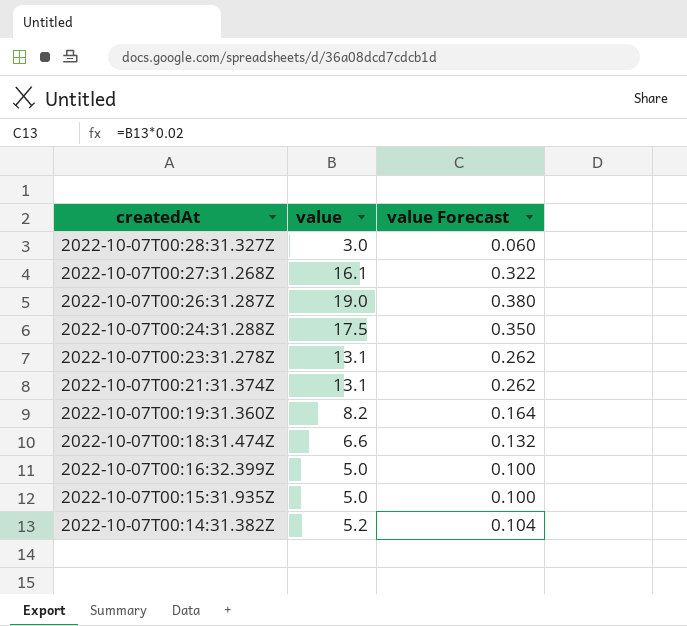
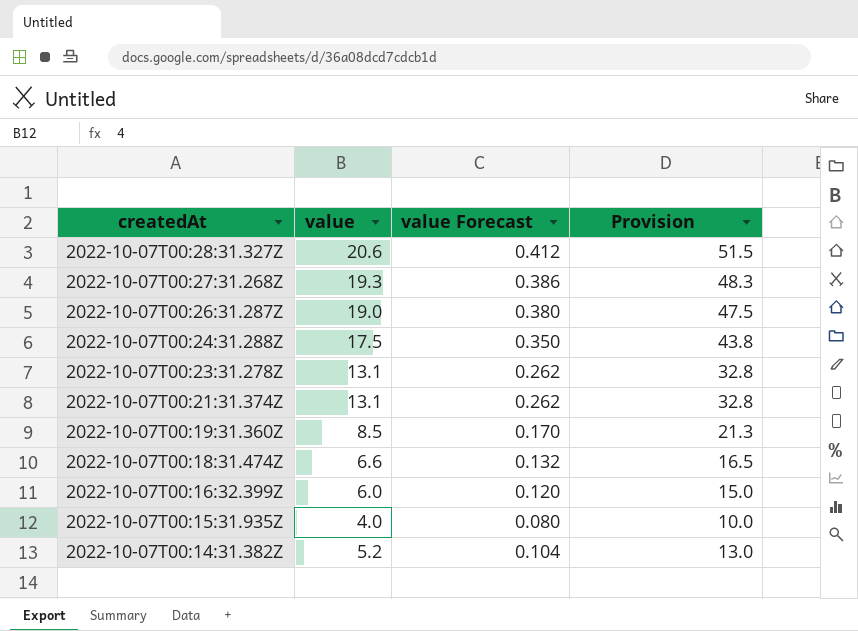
column Provision | formula: none -> [value] * 2.5
2022-10-07T00:28:31.327Z | value: 3.0 -> 20.6
2022-10-07T00:28:31.327Z | value Forecast: 0.060 -> 0.412
2022-10-07T00:27:31.268Z | value: 16.1 -> 19.3
2022-10-07T00:27:31.268Z | value Forecast: 0.322 -> 0.386
2022-10-07T00:19:31.360Z | value: 8.2 -> 8.5
2022-10-07T00:19:31.360Z | value Forecast: 0.164 -> 0.170
2022-10-07T00:16:32.399Z | value: 5.0 -> 6.0
2022-10-07T00:16:32.399Z | value Forecast: 0.100 -> 0.120
2022-10-07T00:15:31.935Z | value: 5.0 -> 4.0
2022-10-07T00:15:31.935Z | value Forecast: 0.100 -> 0.080

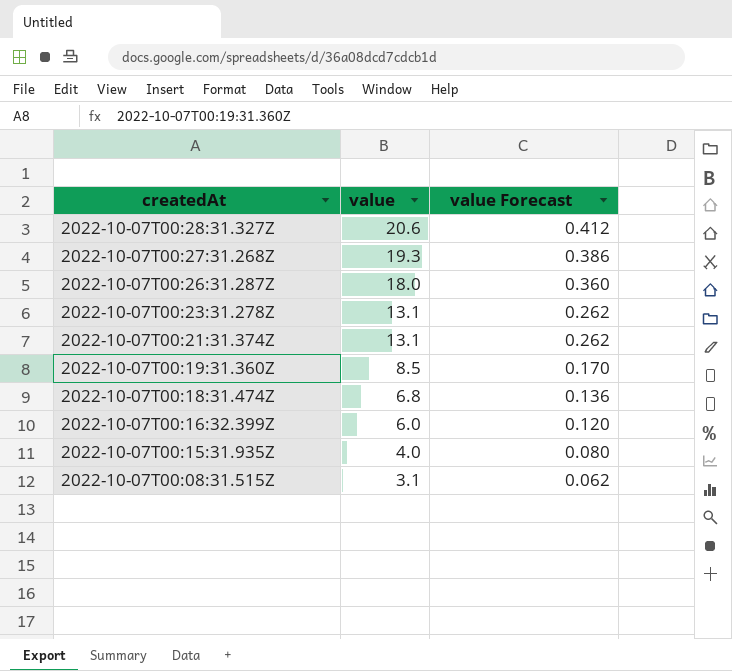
column Provision | formula: [value] * 2.5 -> none
row 2022-10-07T00:24:31.288Z: 17.5 | 0.350 | 43.8 -> none
row 2022-10-07T00:14:31.382Z: 5.2 | 0.104 | 13.0 -> none
2022-10-07T00:26:31.287Z | value: 19.0 -> 18.0
2022-10-07T00:26:31.287Z | value Forecast: 0.380 -> 0.360
2022-10-07T00:18:31.474Z | value: 6.6 -> 6.8
2022-10-07T00:18:31.474Z | value Forecast: 0.132 -> 0.136
row 2022-10-07T00:08:31.515Z: none -> 3.1 | 0.062

